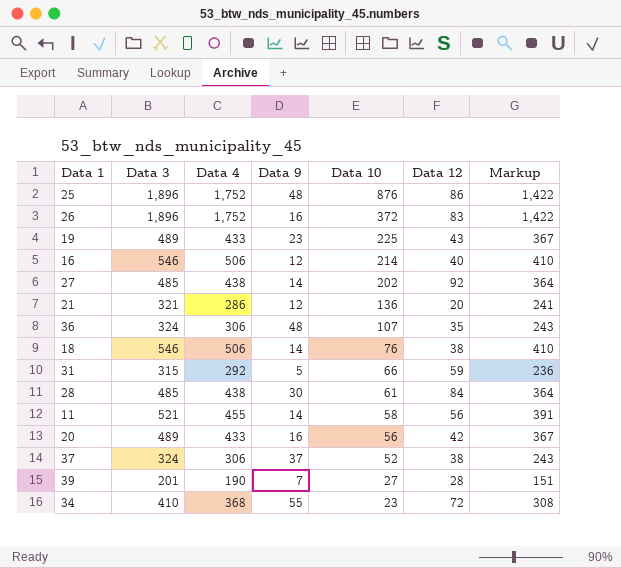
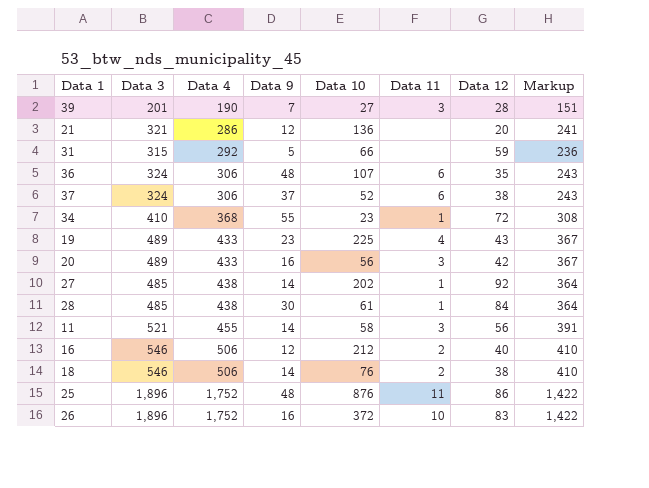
row order: Data 10 descending -> Data 4 ascending
column Data 11 | position: none -> 6
16 | Data 10: 214 -> 212

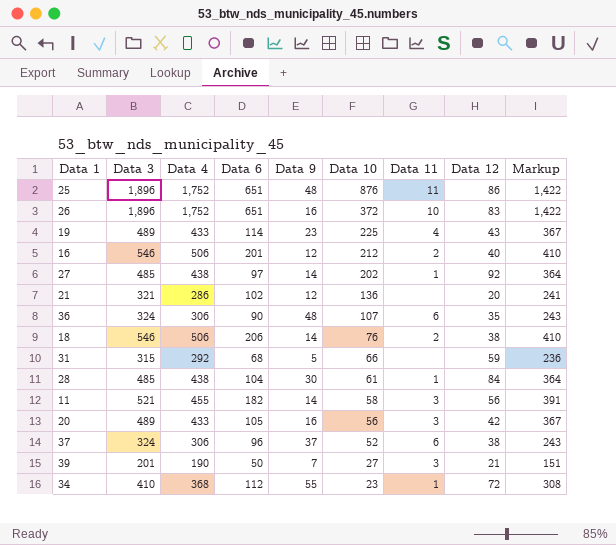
row order: Data 4 ascending -> Data 10 descending
column Data 6 | position: none -> 4
39 | Data 12: 28 -> 21

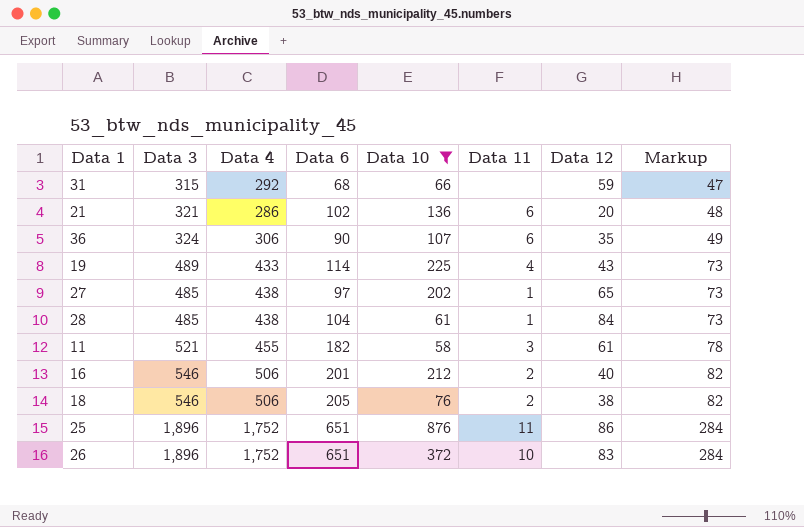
filter: none -> Data 10 >= 58
row order: Data 10 descending -> Markup ascending
column Data 9 | position: 5 -> none
column Markup | formula: [Data 3] * 0.75 -> [Data 3] * 0.15
21 | Data 11: none -> 6
27 | Data 12: 92 -> 65
11 | Data 12: 56 -> 61
18 | Data 6: 206 -> 205

